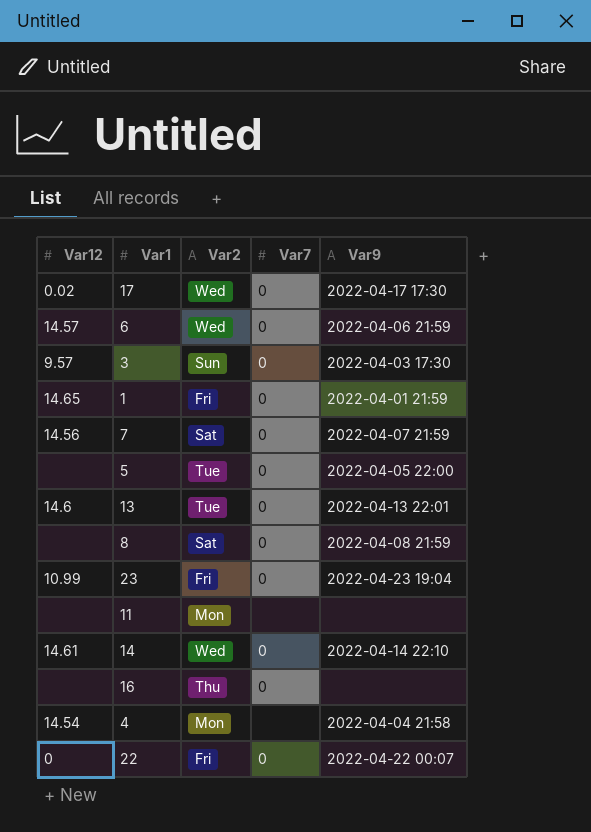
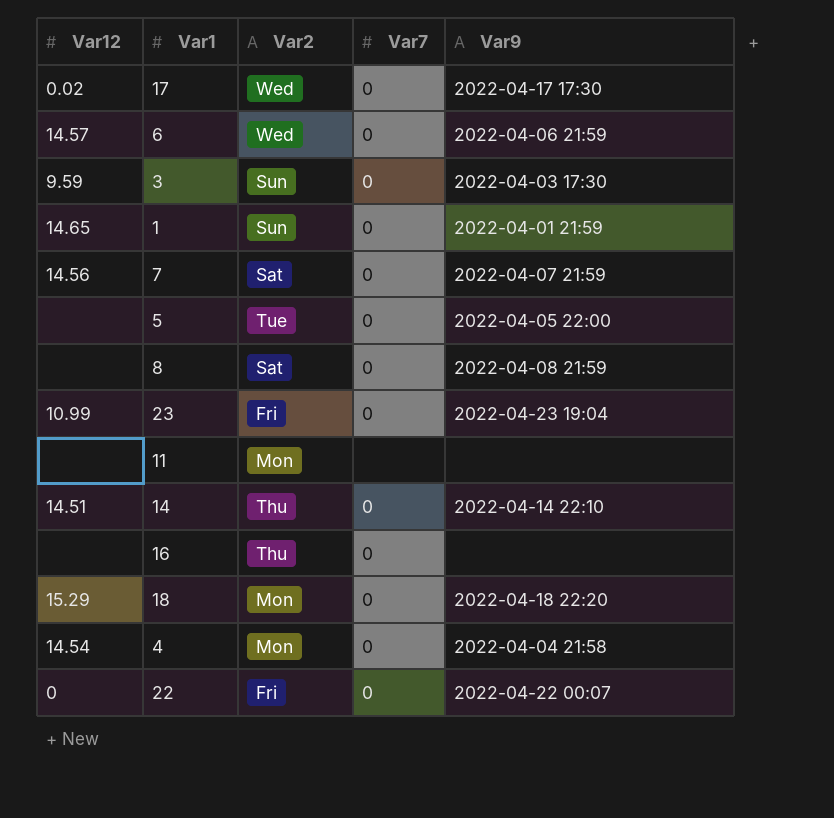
row 13: 14.6 | Tue | 0 | 2022-04-13 22:01 -> none
3 | Var12: 9.57 -> 9.59
1 | Var2: Fri -> Sun
14 | Var12: 14.61 -> 14.51
14 | Var2: Wed -> Thu
row 18: none -> 15.29 | Mon | 0 | 2022-04-18 22:20
4 | Var7: none -> 0

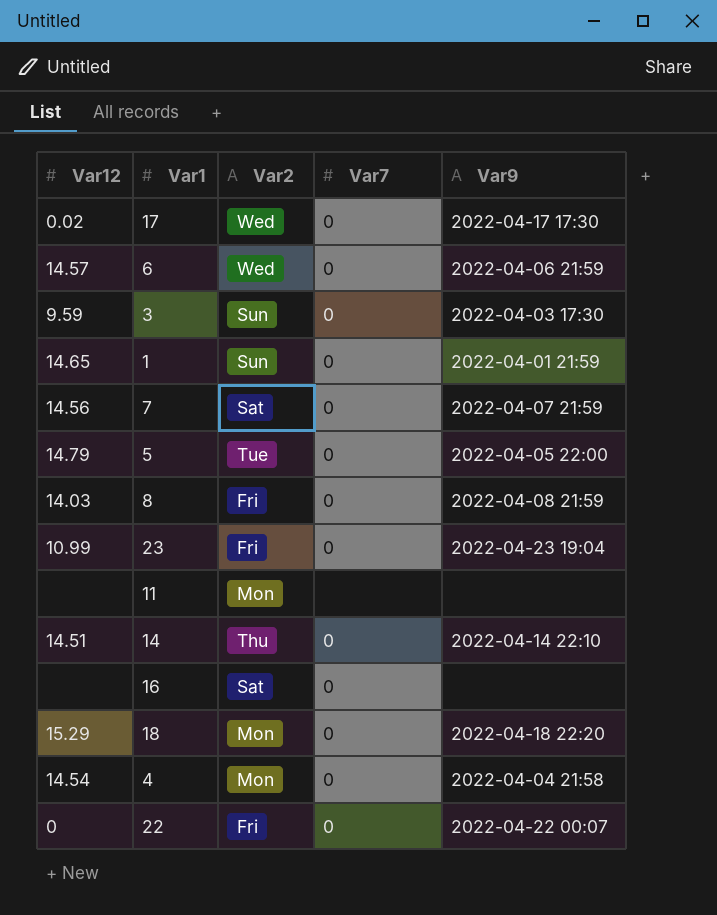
5 | Var12: none -> 14.79
8 | Var12: none -> 14.03
8 | Var2: Sat -> Fri
16 | Var2: Thu -> Sat

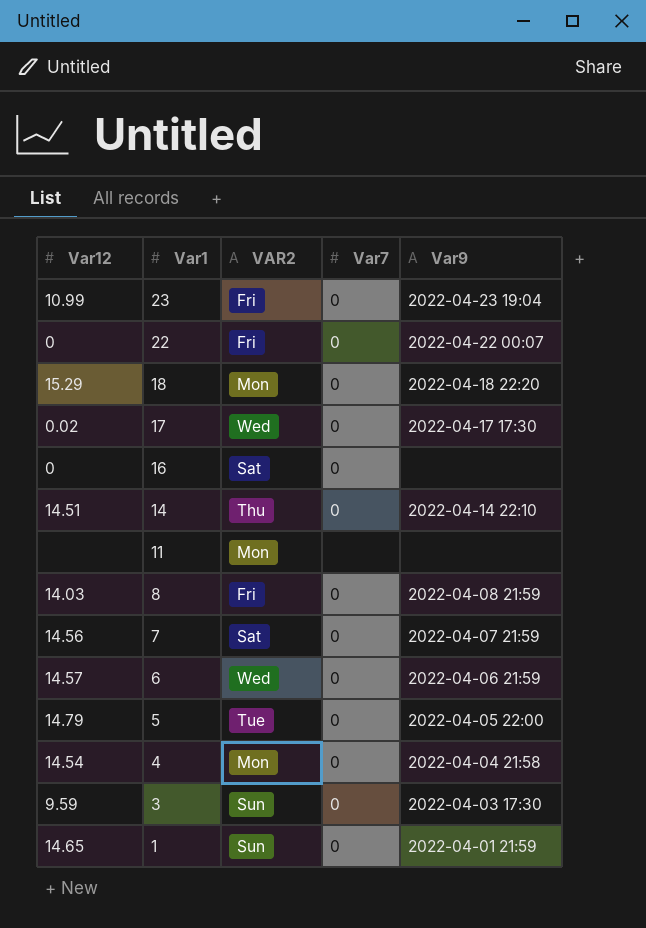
row order: none -> Var1 descending
column name: Var2 -> VAR2
16 | Var12: none -> 0

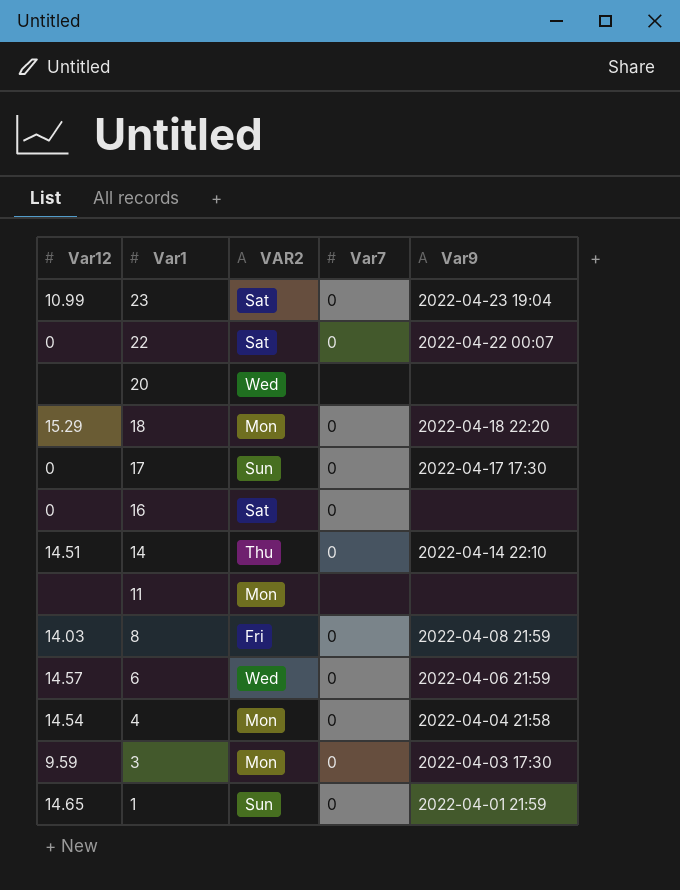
row 7: 14.56 | Sat | 0 | 2022-04-07 21:59 -> none
row 5: 14.79 | Tue | 0 | 2022-04-05 22:00 -> none
23 | VAR2: Fri -> Sat
22 | VAR2: Fri -> Sat
row 20: none -> none | Wed | none | none
17 | Var12: 0.02 -> 0
17 | VAR2: Wed -> Sun
3 | VAR2: Sun -> Mon

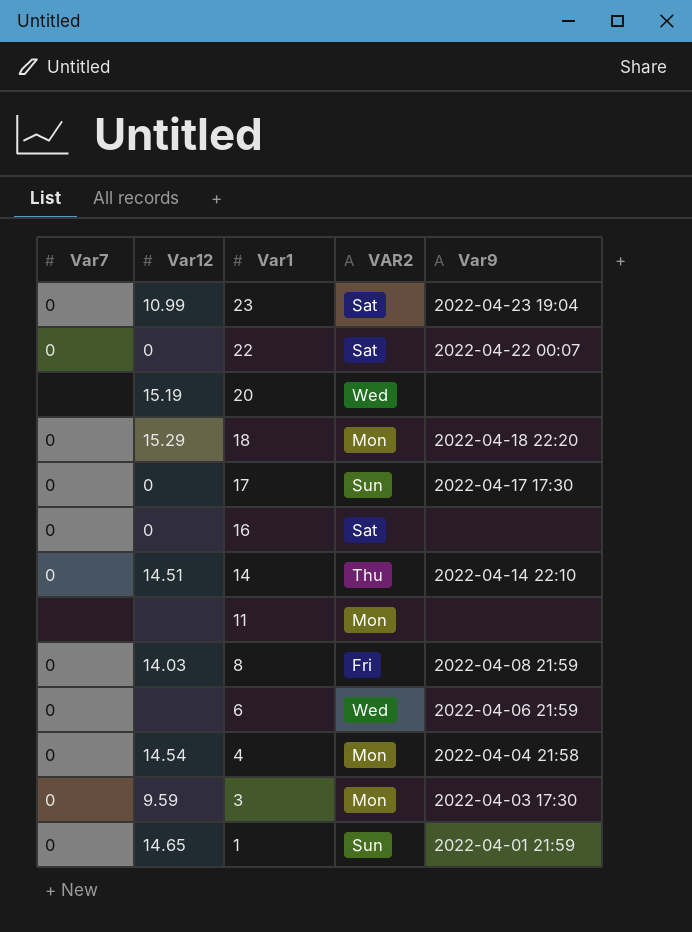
column Var7 | position: 4 -> 1
20 | Var12: none -> 15.19
6 | Var12: 14.57 -> none

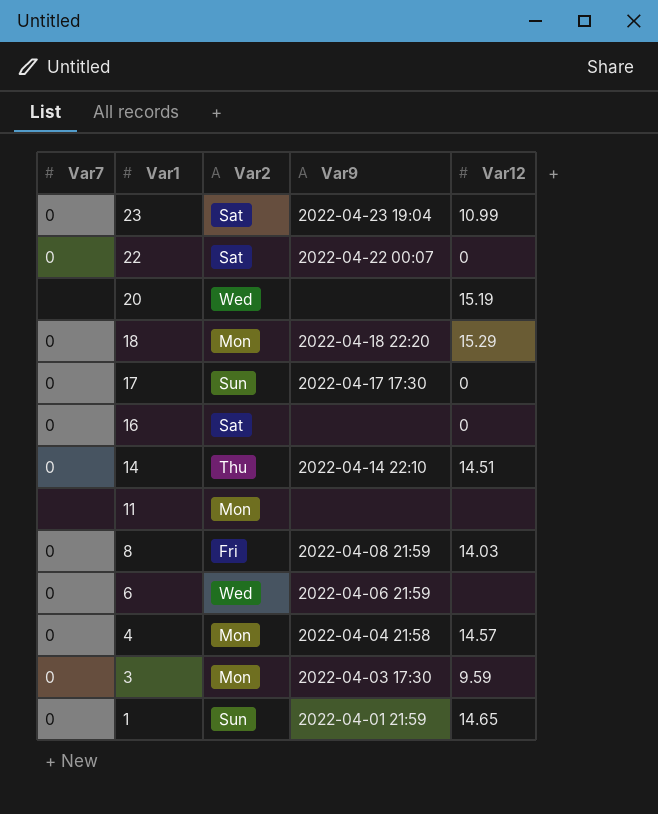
column name: VAR2 -> Var2
column Var12 | position: 2 -> 5
4 | Var12: 14.54 -> 14.57

